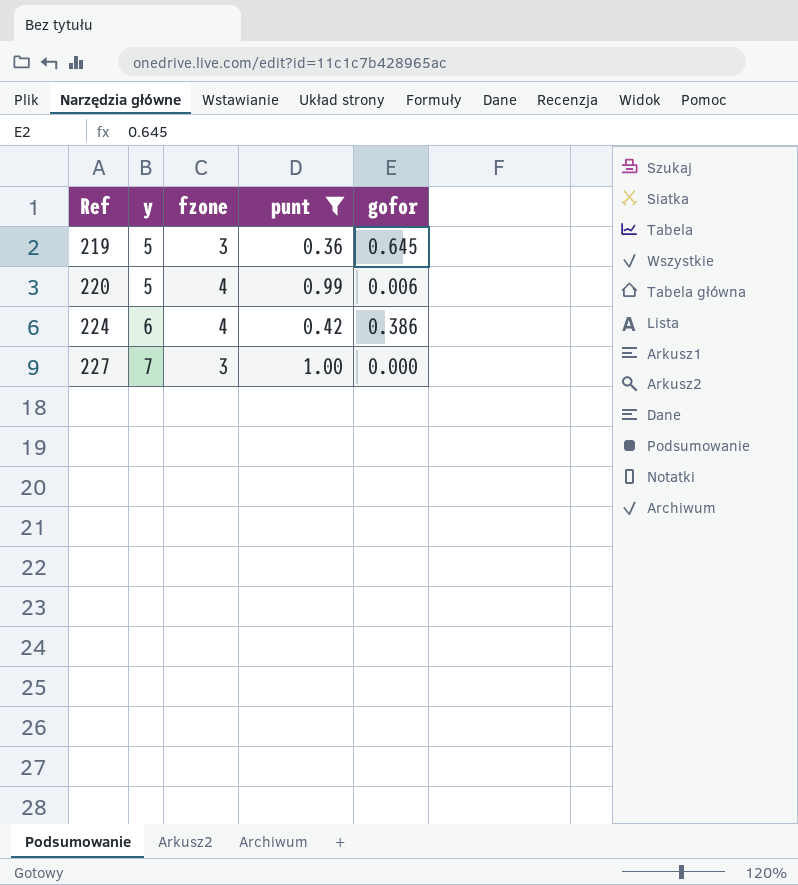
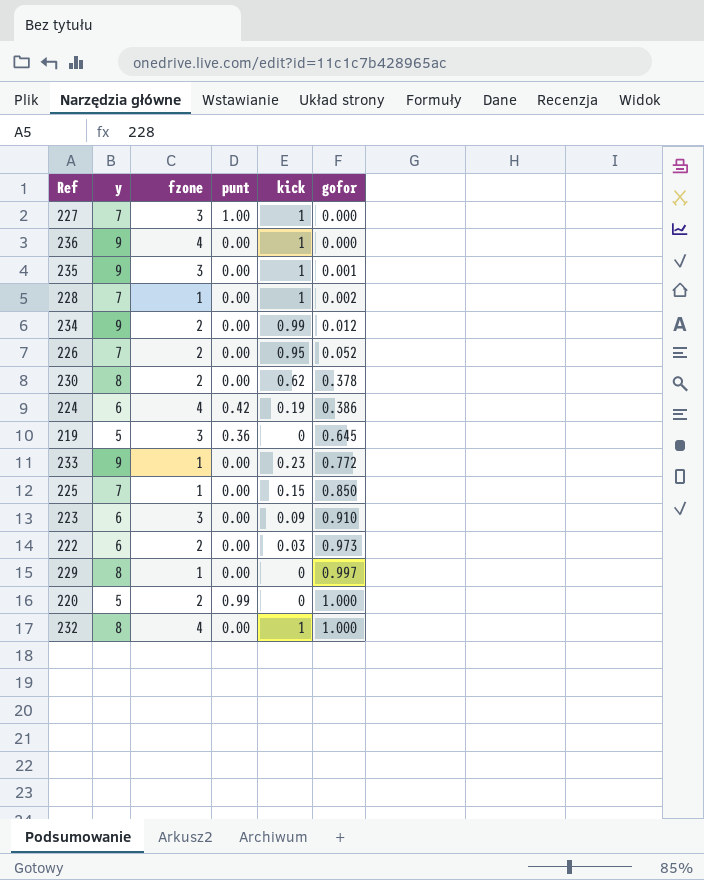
filter: punt != 0.00 -> none
row order: Ref ascending -> gofor ascending
column kick | position: none -> 5
220 | fzone: 4 -> 2
220 | gofor: 0.006 -> 1.000

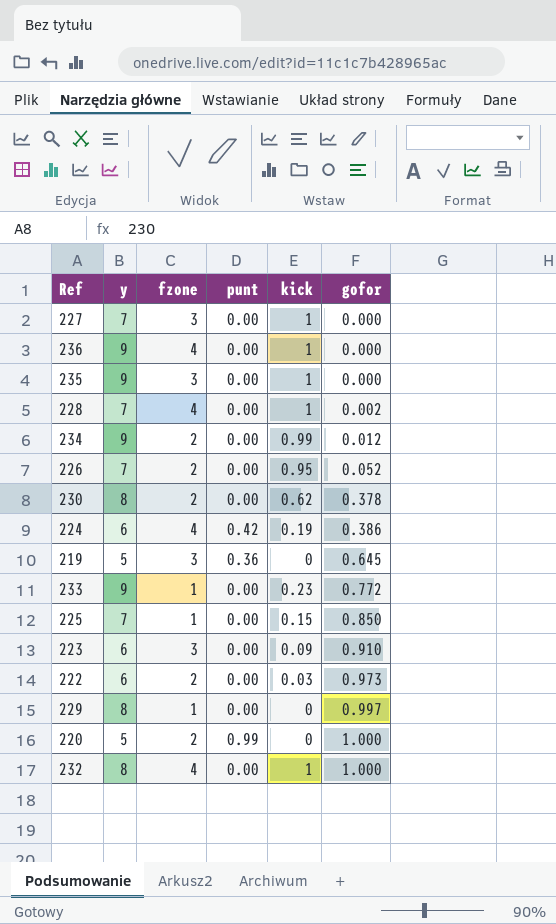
227 | punt: 1.00 -> 0.00
235 | gofor: 0.001 -> 0.000
228 | fzone: 1 -> 4

